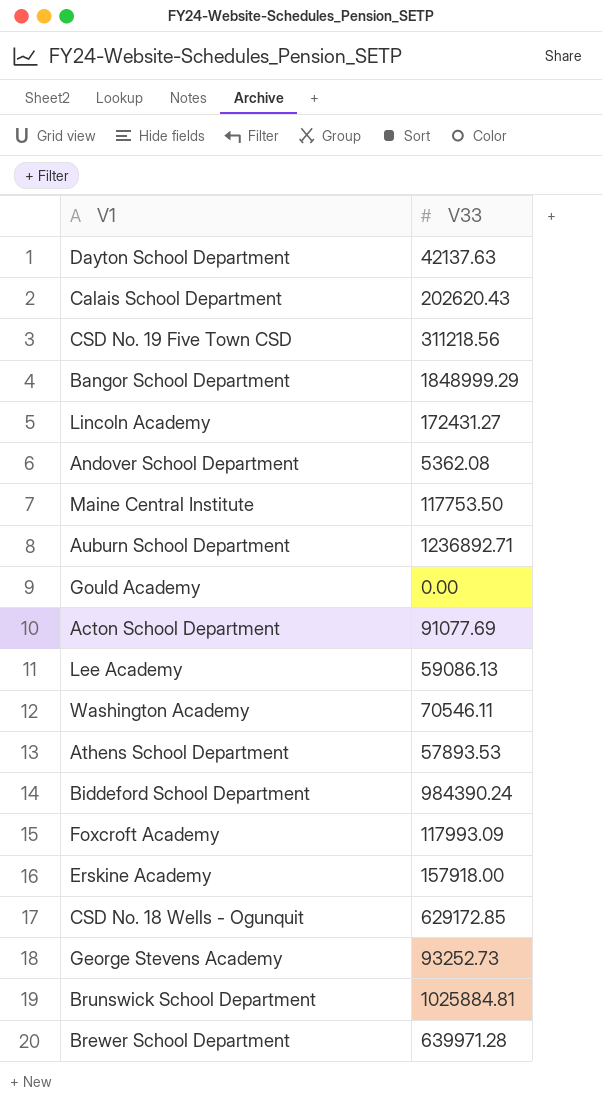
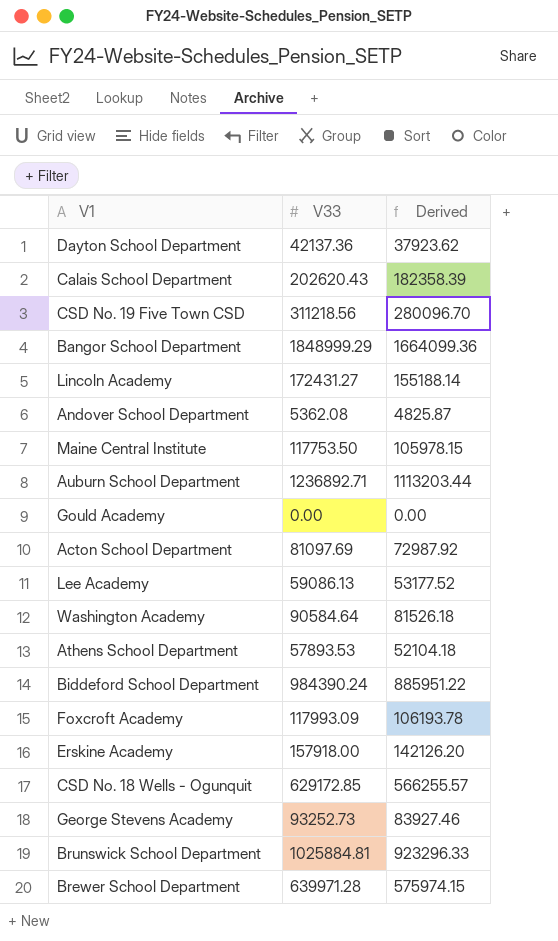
column Derived | formula: none -> [V33] * 0.9
Dayton School Department | V33: 42137.63 -> 42137.36
Acton School Department | V33: 91077.69 -> 81097.69
Washington Academy | V33: 70546.11 -> 90584.64

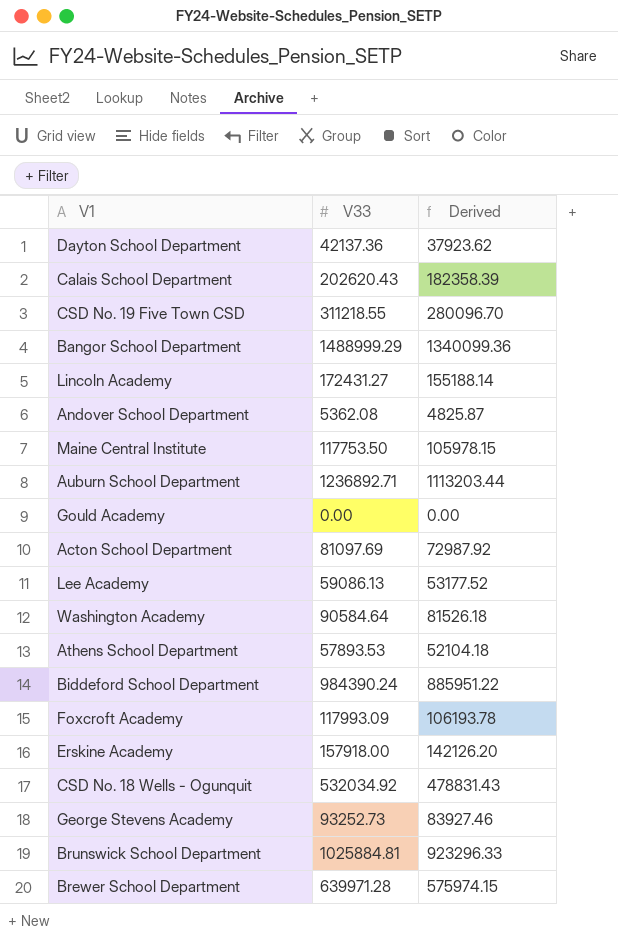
CSD No. 19 Five Town CSD | V33: 311218.56 -> 311218.55
Bangor School Department | V33: 1848999.29 -> 1488999.29
Bangor School Department | Derived: 1664099.36 -> 1340099.36
CSD No. 18 Wells - Ogunquit | V33: 629172.85 -> 532034.92
CSD No. 18 Wells - Ogunquit | Derived: 566255.57 -> 478831.43

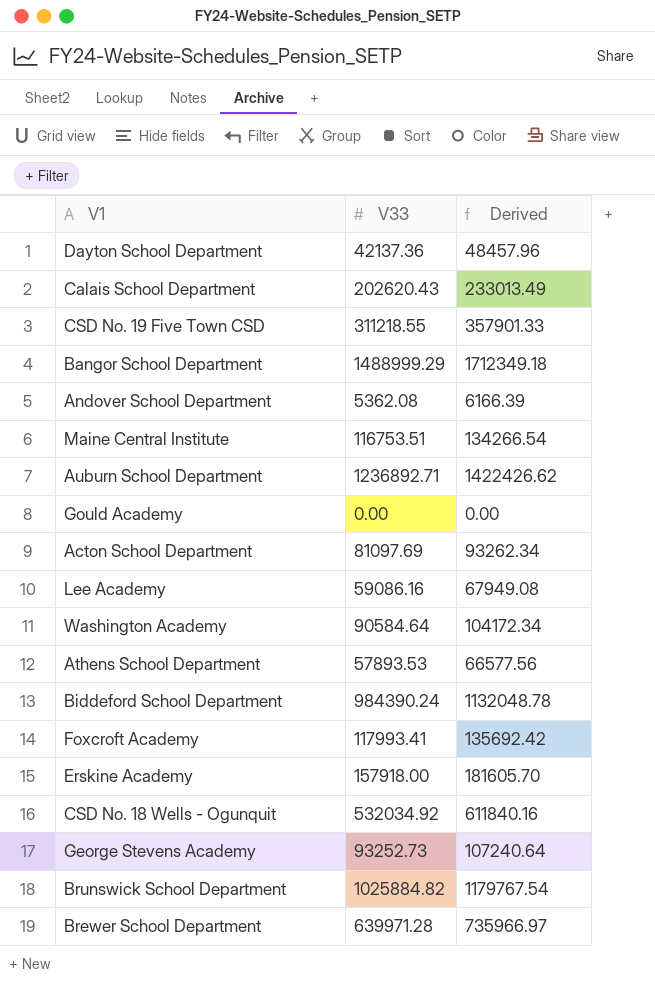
column Derived | formula: [V33] * 0.9 -> [V33] * 1.15
row Lincoln Academy: 172431.27 | 155188.14 -> none
Maine Central Institute | V33: 117753.50 -> 116753.51
Lee Academy | V33: 59086.13 -> 59086.16
Foxcroft Academy | V33: 117993.09 -> 117993.41
Brunswick School Department | V33: 1025884.81 -> 1025884.82

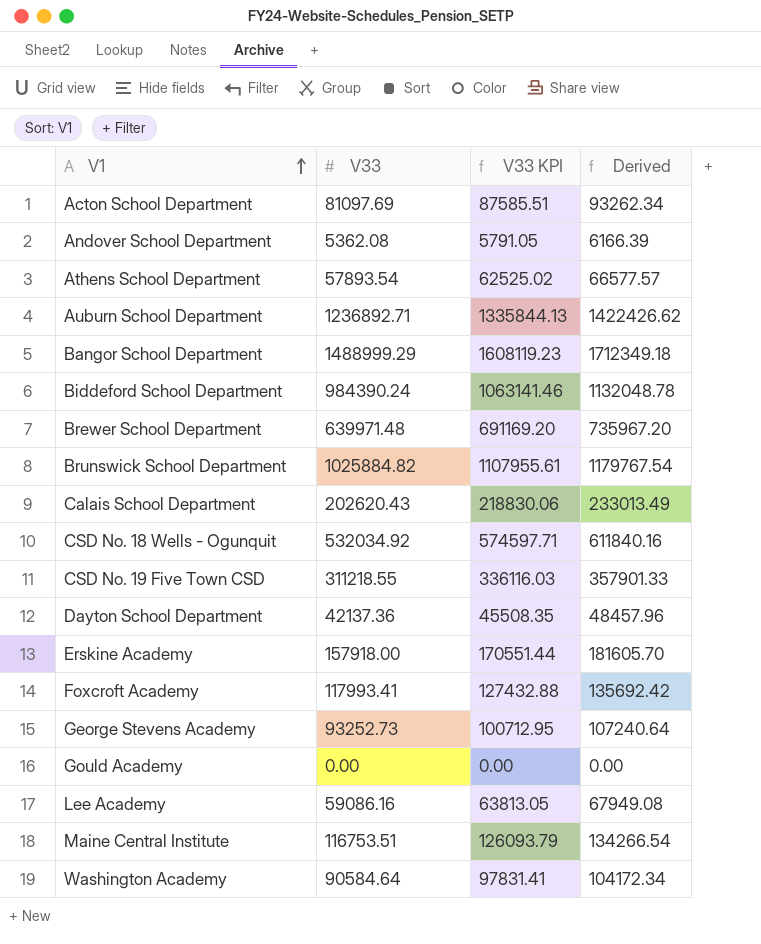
row order: none -> V1 ascending
column V33 KPI | formula: none -> [V33] * 1.08
Athens School Department | V33: 57893.53 -> 57893.54
Athens School Department | Derived: 66577.56 -> 66577.57
Brewer School Department | V33: 639971.28 -> 639971.48
Brewer School Department | Derived: 735966.97 -> 735967.20

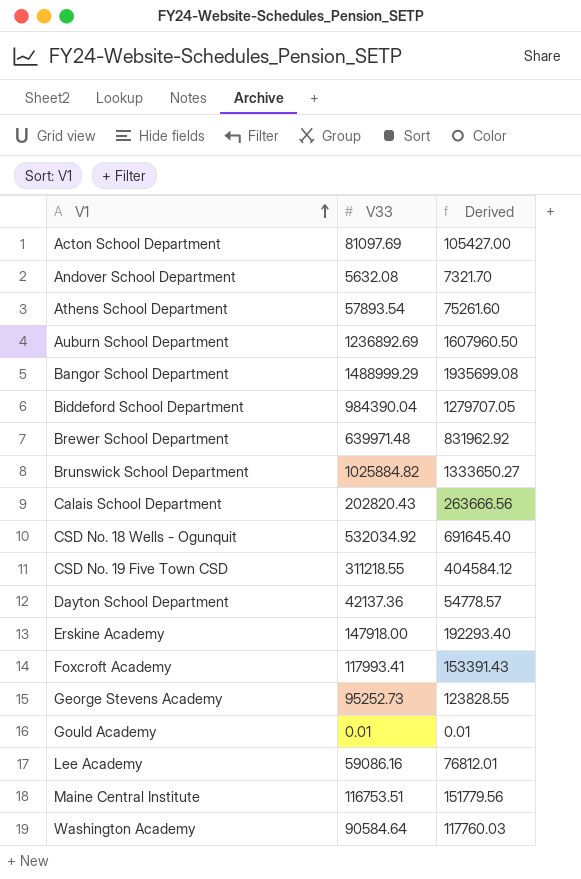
column V33 KPI | formula: [V33] * 1.08 -> none
column Derived | formula: [V33] * 1.15 -> [V33] * 1.3
Andover School Department | V33: 5362.08 -> 5632.08
Auburn School Department | V33: 1236892.71 -> 1236892.69
Biddeford School Department | V33: 984390.24 -> 984390.04
Calais School Department | V33: 202620.43 -> 202820.43
Erskine Academy | V33: 157918.00 -> 147918.00
George Stevens Academy | V33: 93252.73 -> 95252.73
Gould Academy | V33: 0.00 -> 0.01

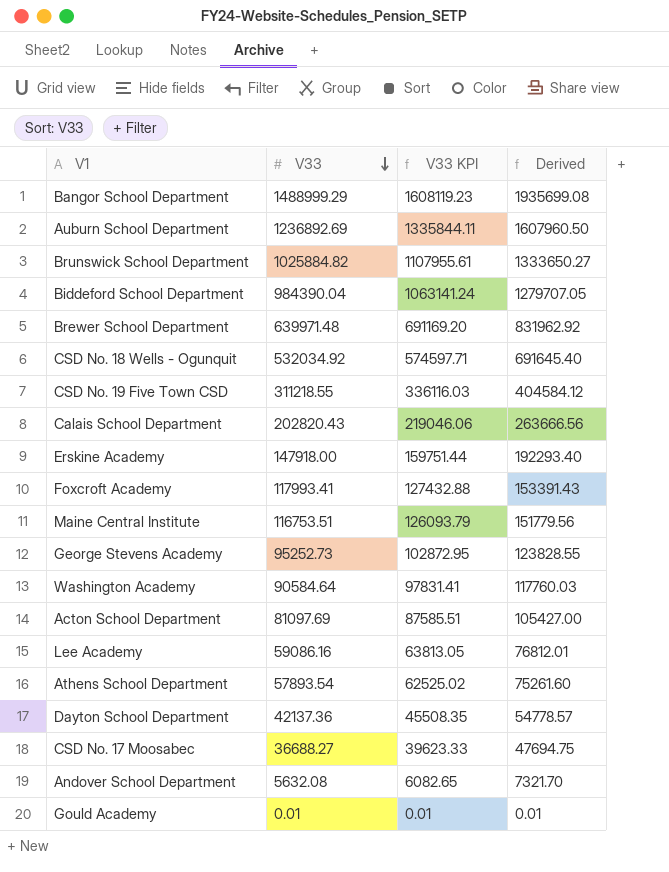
row order: V1 ascending -> V33 descending
column V33 KPI | formula: none -> [V33] * 1.08
row CSD No. 17 Moosabec: none -> 36688.27 | 39623.33 | 47694.75

